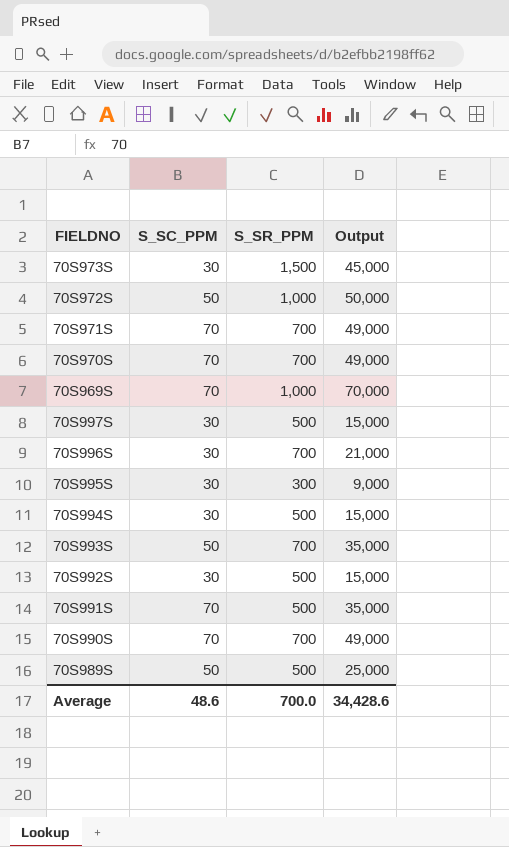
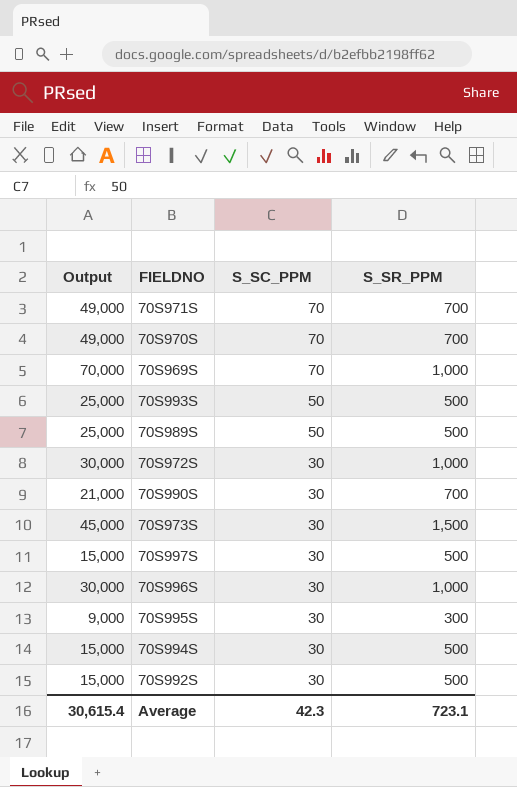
row order: none -> S_SC_PPM descending
column Output | position: 4 -> 1
row 70S991S: 70 | 500 | 35,000 -> none
70S993S | Output: 35,000 -> 25,000
70S993S | S_SR_PPM: 700 -> 500
70S972S | Output: 50,000 -> 30,000
70S972S | S_SC_PPM: 50 -> 30
70S990S | Output: 49,000 -> 21,000
70S990S | S_SC_PPM: 70 -> 30
70S996S | Output: 21,000 -> 30,000
70S996S | S_SR_PPM: 700 -> 1,000
Average | Output: 34,428.6 -> 30,615.4
Average | S_SC_PPM: 48.6 -> 42.3
Average | S_SR_PPM: 700.0 -> 723.1

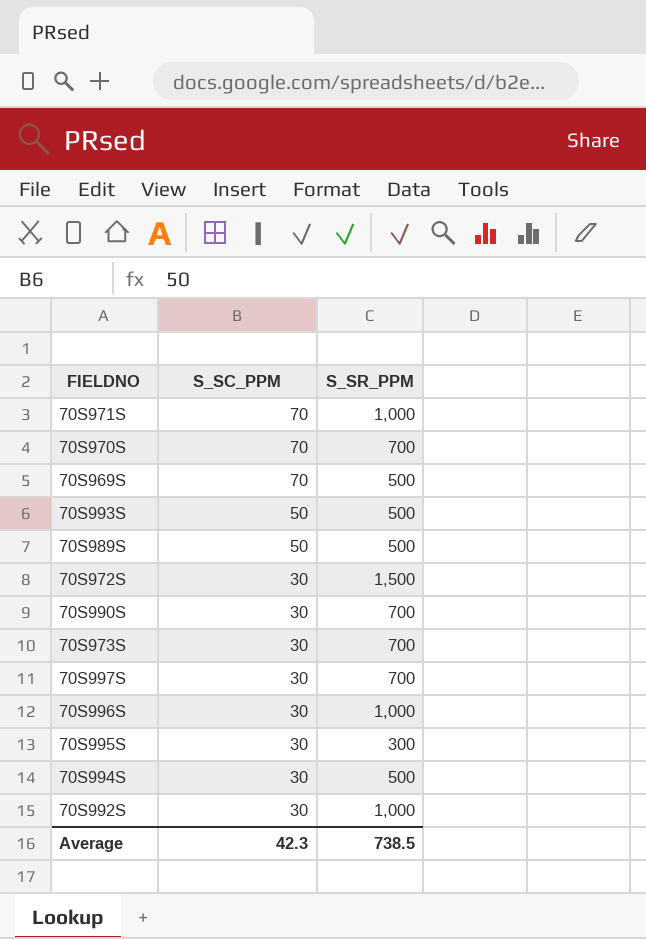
column Output | formula: [S_SC_PPM] * [S_SR_PPM] -> none
70S971S | S_SR_PPM: 700 -> 1,000
70S969S | S_SR_PPM: 1,000 -> 500
70S972S | S_SR_PPM: 1,000 -> 1,500
70S973S | S_SR_PPM: 1,500 -> 700
70S997S | S_SR_PPM: 500 -> 700
70S992S | S_SR_PPM: 500 -> 1,000
Average | S_SR_PPM: 723.1 -> 738.5

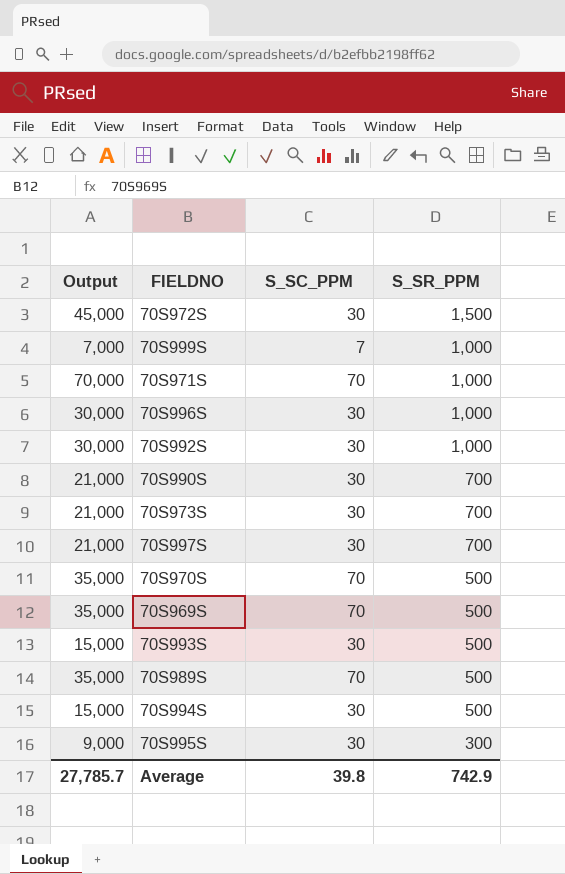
row order: S_SC_PPM descending -> S_SR_PPM descending
column Output | formula: none -> [S_SC_PPM] * [S_SR_PPM]
row 70S999S: none -> 7,000 | 7 | 1,000
70S970S | S_SR_PPM: 700 -> 500
70S993S | S_SC_PPM: 50 -> 30
70S989S | S_SC_PPM: 50 -> 70
Average | S_SC_PPM: 42.3 -> 39.8
Average | S_SR_PPM: 738.5 -> 742.9

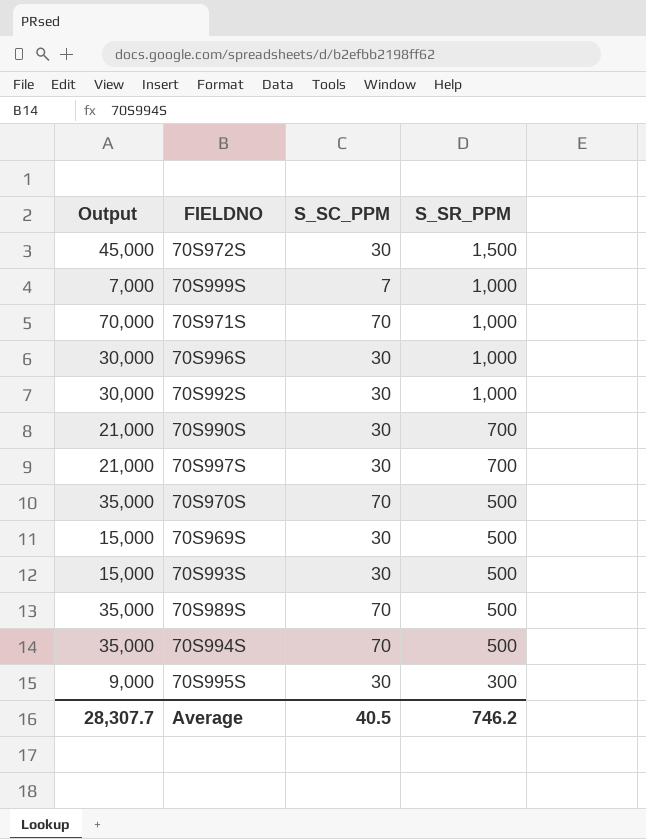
row 70S973S: 21,000 | 30 | 700 -> none
70S969S | Output: 35,000 -> 15,000
70S969S | S_SC_PPM: 70 -> 30
70S994S | Output: 15,000 -> 35,000
70S994S | S_SC_PPM: 30 -> 70
Average | Output: 27,785.7 -> 28,307.7
Average | S_SC_PPM: 39.8 -> 40.5
Average | S_SR_PPM: 742.9 -> 746.2

